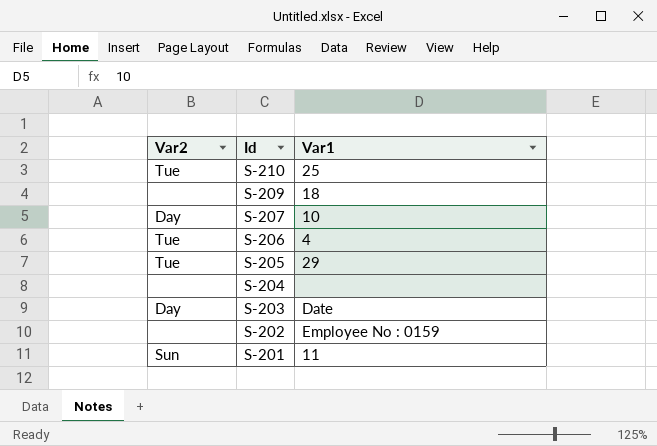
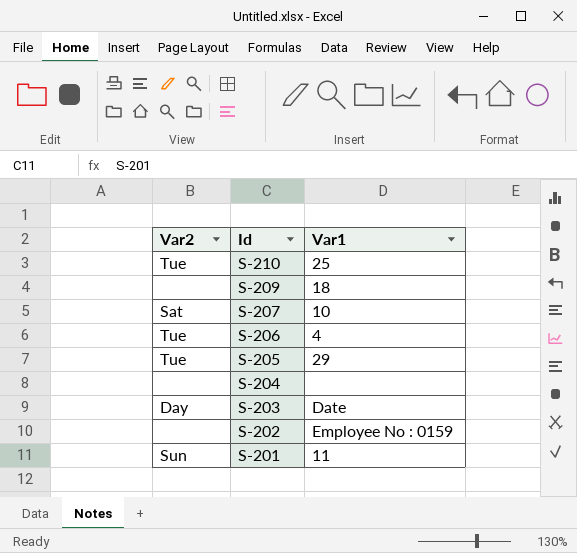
S-207 | Var2: Day -> Sat

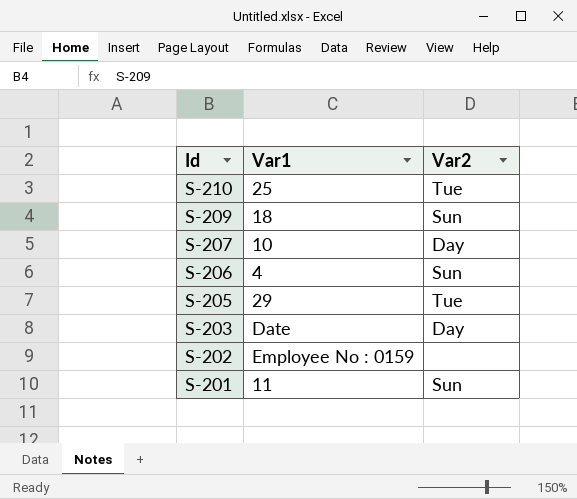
column Var2 | position: 1 -> 3
row S-204: none | none -> none
S-209 | Var2: none -> Sun
S-207 | Var2: Sat -> Day
S-206 | Var2: Tue -> Sun

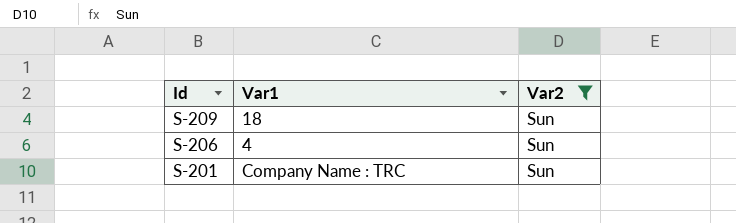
filter: none -> Var2 = Sun
S-201 | Var1: 11 -> Company Name : TRC

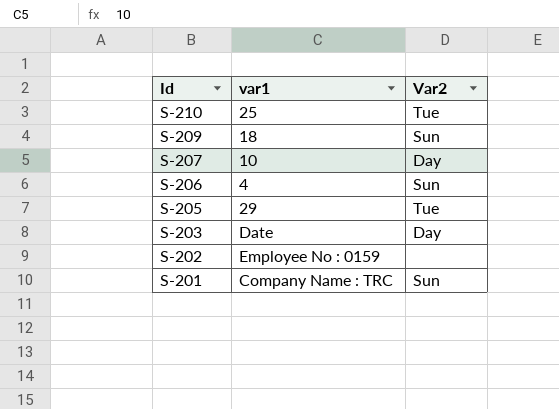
filter: Var2 = Sun -> none
column name: Var1 -> var1

